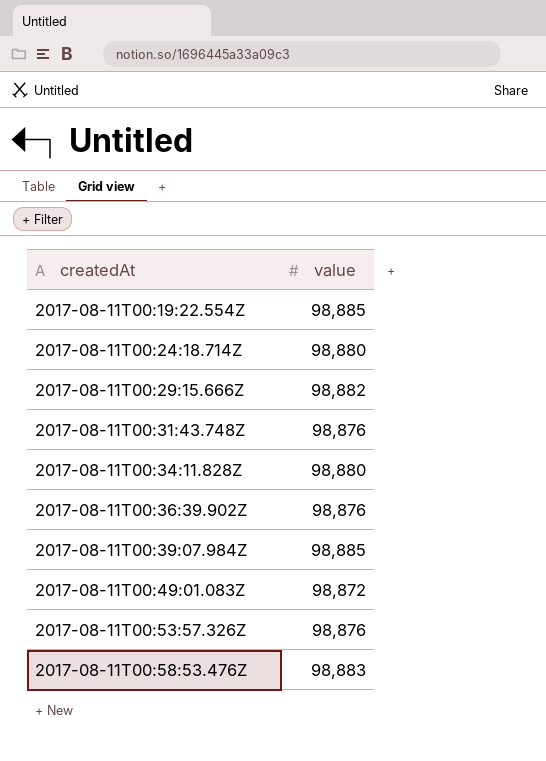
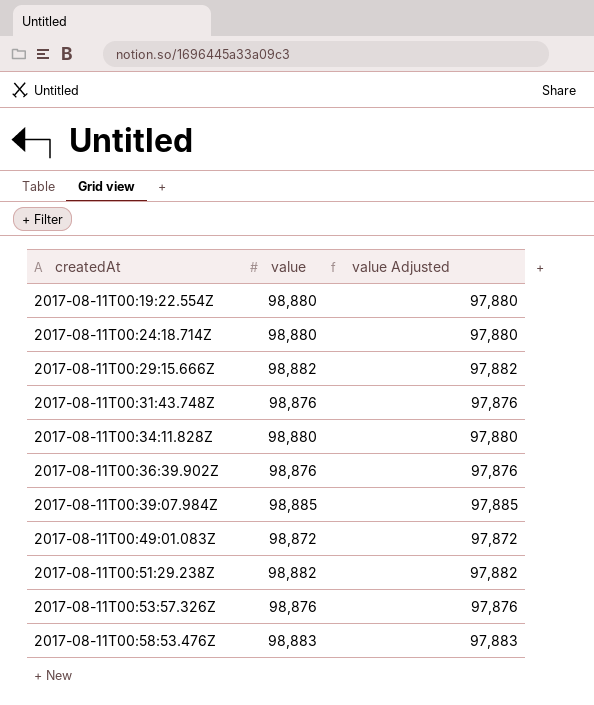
column value Adjusted | formula: none -> [value] - 1000
2017-08-11T00:19:22.554Z | value: 98,885 -> 98,880
row 2017-08-11T00:51:29.238Z: none -> 98,882 | 97,882

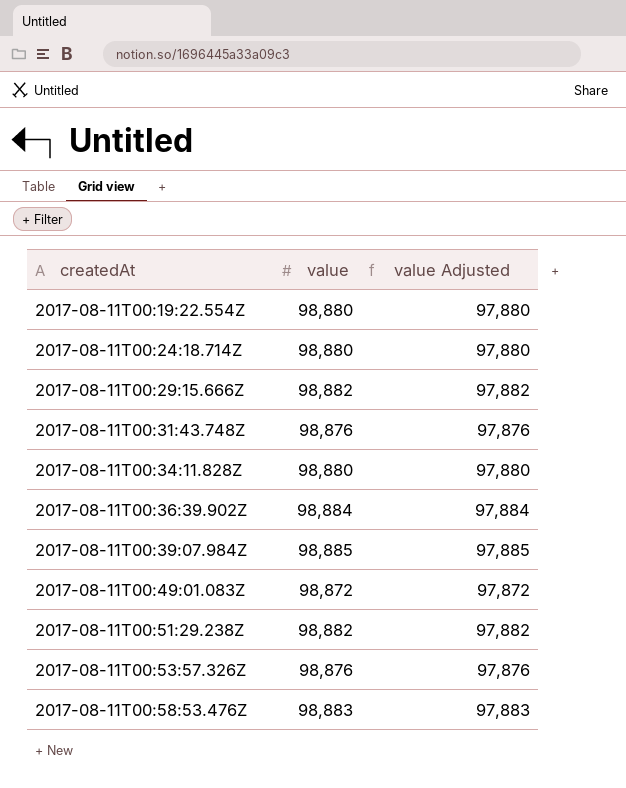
2017-08-11T00:36:39.902Z | value: 98,876 -> 98,884
2017-08-11T00:36:39.902Z | value Adjusted: 97,876 -> 97,884

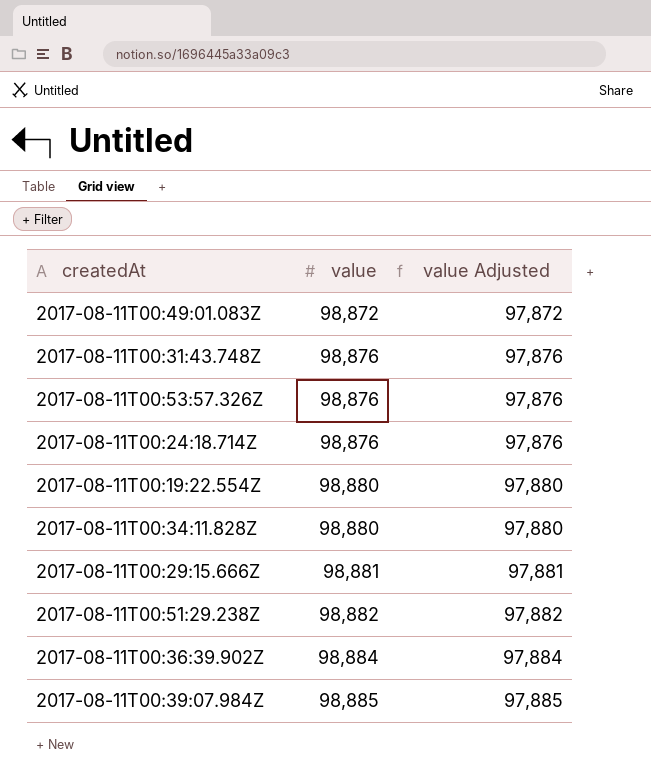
row order: createdAt ascending -> value ascending
row 2017-08-11T00:58:53.476Z: 98,883 | 97,883 -> none
2017-08-11T00:24:18.714Z | value: 98,880 -> 98,876
2017-08-11T00:24:18.714Z | value Adjusted: 97,880 -> 97,876
2017-08-11T00:29:15.666Z | value: 98,882 -> 98,881
2017-08-11T00:29:15.666Z | value Adjusted: 97,882 -> 97,881

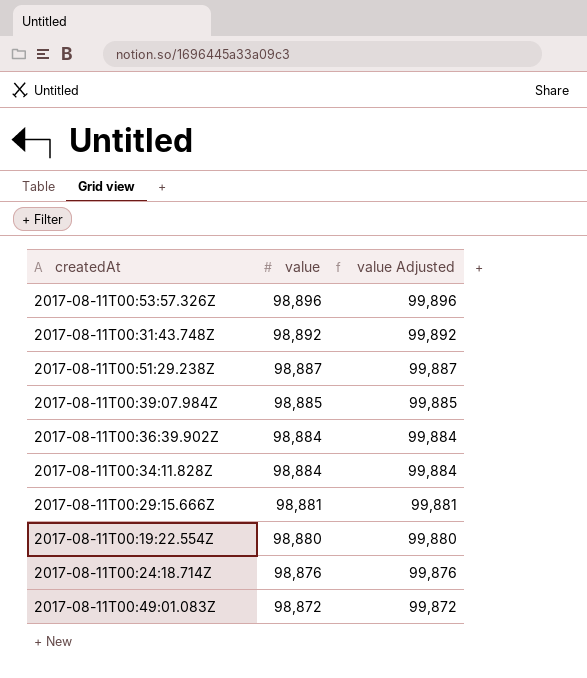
row order: value ascending -> value descending
column value Adjusted | formula: [value] - 1000 -> [value] + 1000
2017-08-11T00:53:57.326Z | value: 98,876 -> 98,896
2017-08-11T00:31:43.748Z | value: 98,876 -> 98,892
2017-08-11T00:51:29.238Z | value: 98,882 -> 98,887
2017-08-11T00:34:11.828Z | value: 98,880 -> 98,884

